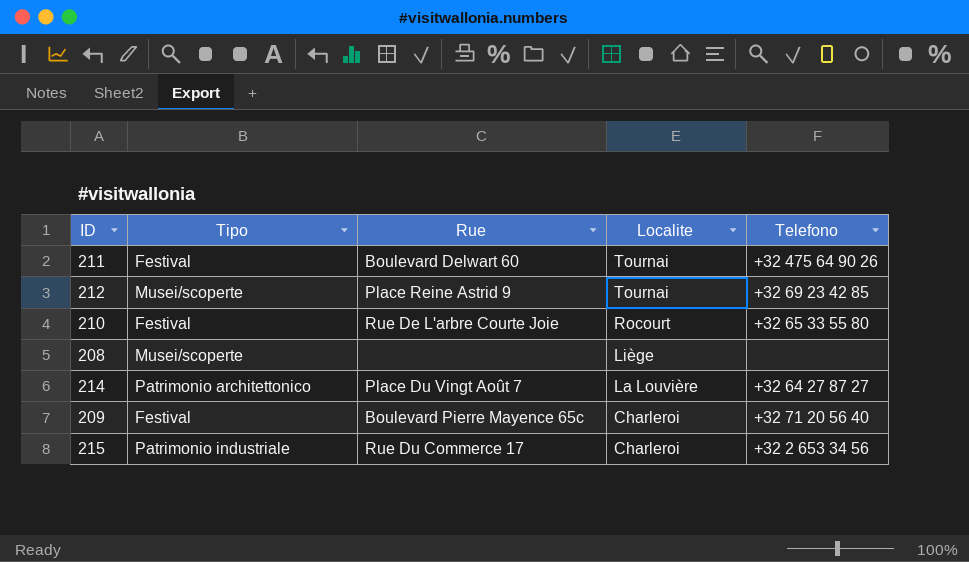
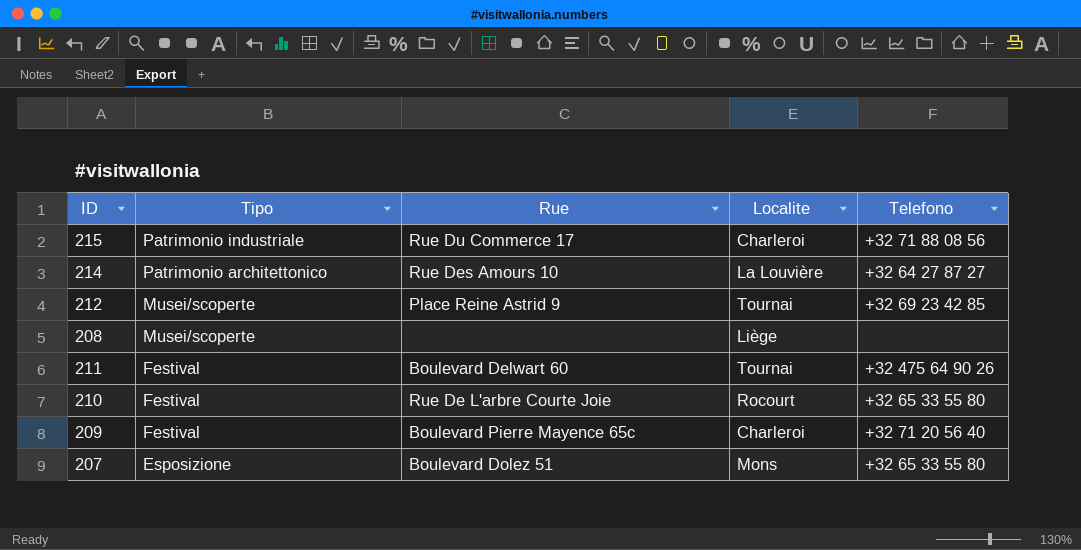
row order: Localite descending -> Tipo descending
215 | Telefono: +32 2 653 34 56 -> +32 71 88 08 56
214 | Rue: Place Du Vingt Août 7 -> Rue Des Amours 10
row 207: none -> Esposizione | Boulevard Dolez 51 | Mons | +32 65 33 55 80

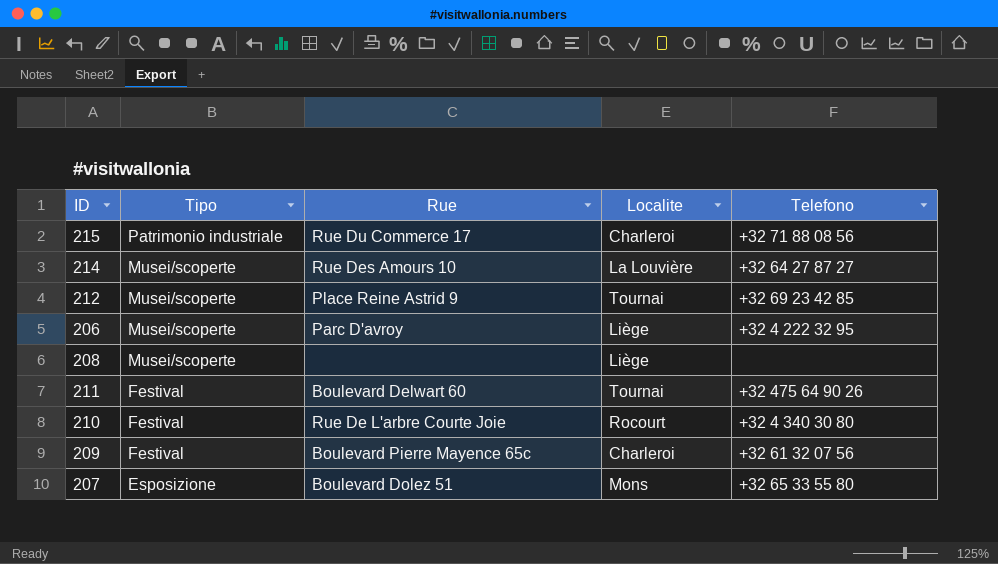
214 | Tipo: Patrimonio architettonico -> Musei/scoperte
row 206: none -> Musei/scoperte | Parc D'avroy | Liège | +32 4 222 32 95
210 | Telefono: +32 65 33 55 80 -> +32 4 340 30 80
209 | Telefono: +32 71 20 56 40 -> +32 61 32 07 56

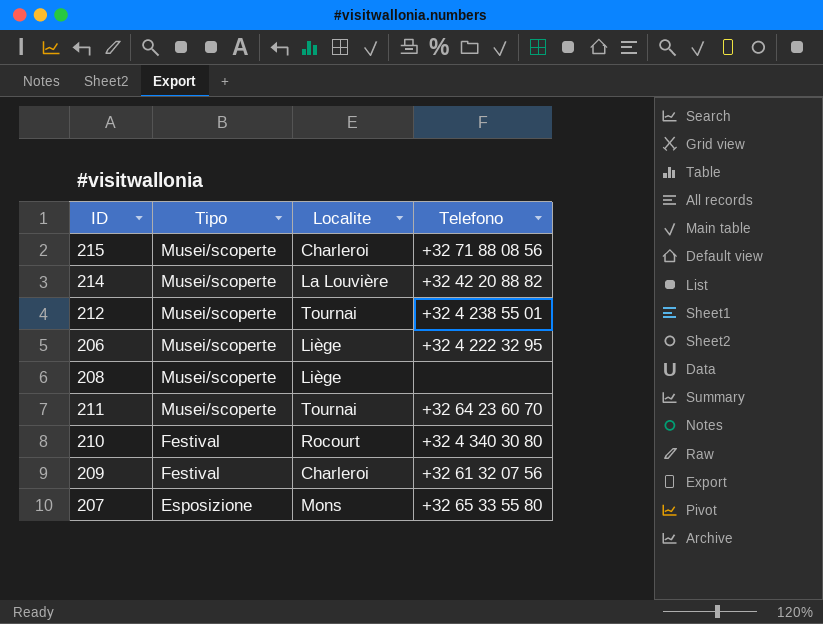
column Rue | position: 3 -> none
215 | Tipo: Patrimonio industriale -> Musei/scoperte
214 | Telefono: +32 64 27 87 27 -> +32 42 20 88 82
212 | Telefono: +32 69 23 42 85 -> +32 4 238 55 01
211 | Tipo: Festival -> Musei/scoperte
211 | Telefono: +32 475 64 90 26 -> +32 64 23 60 70

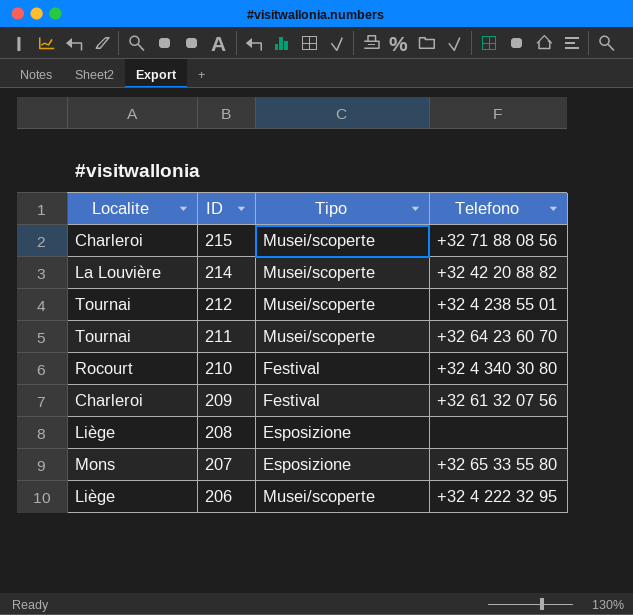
row order: Tipo descending -> ID descending
column Localite | position: 3 -> 1
208 | Tipo: Musei/scoperte -> Esposizione

